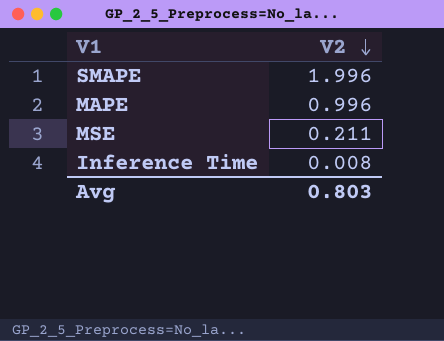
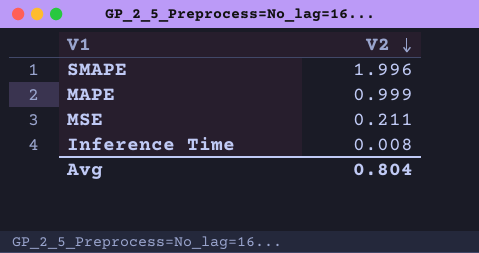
MAPE | V2: 0.996 -> 0.999
Avg | V2: 0.803 -> 0.804

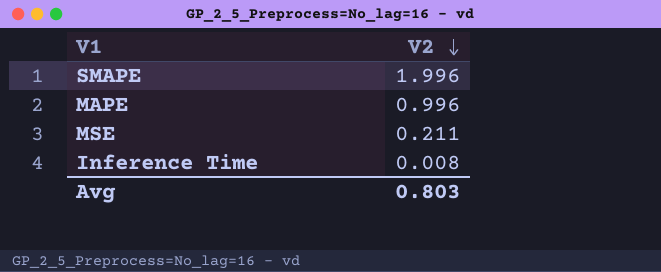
MAPE | V2: 0.999 -> 0.996
Avg | V2: 0.804 -> 0.803

